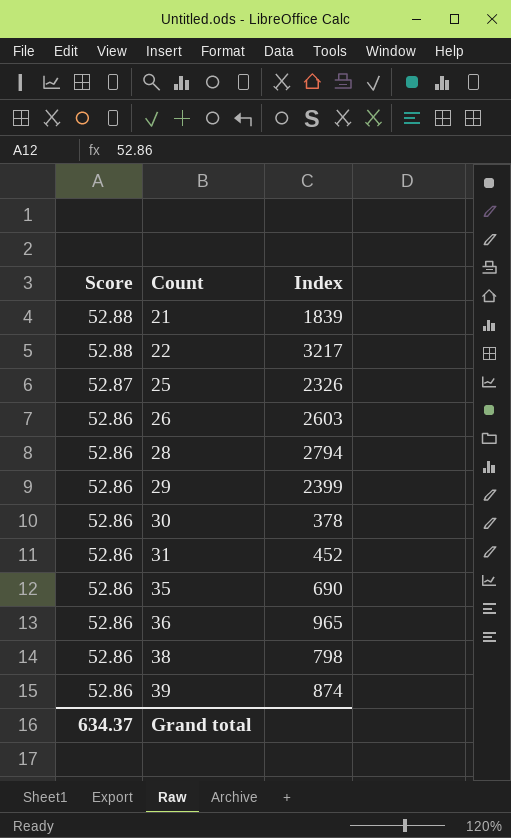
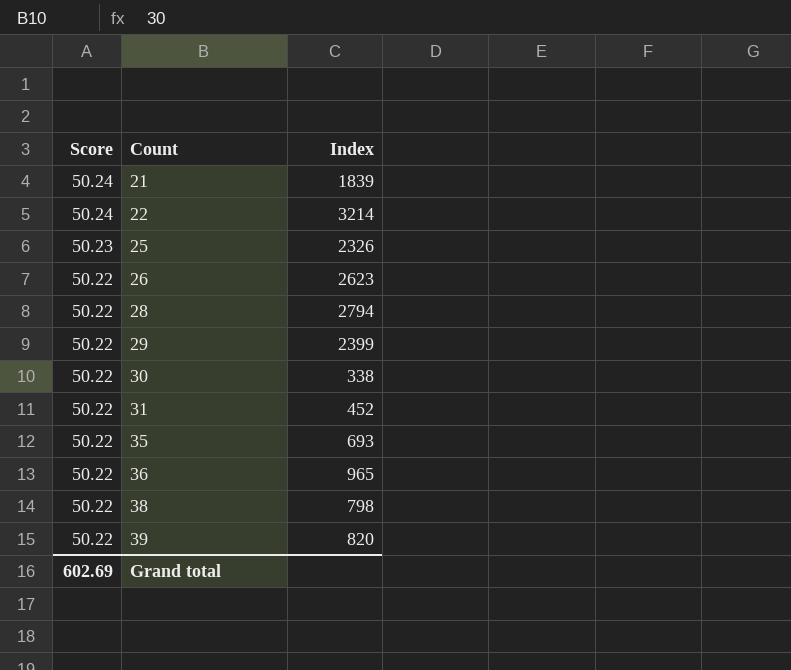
21 | Score: 52.88 -> 50.24
22 | Score: 52.88 -> 50.24
22 | Index: 3217 -> 3214
25 | Score: 52.87 -> 50.23
26 | Score: 52.86 -> 50.22
26 | Index: 2603 -> 2623
28 | Score: 52.86 -> 50.22
29 | Score: 52.86 -> 50.22
30 | Score: 52.86 -> 50.22
30 | Index: 378 -> 338
31 | Score: 52.86 -> 50.22
35 | Score: 52.86 -> 50.22
35 | Index: 690 -> 693
36 | Score: 52.86 -> 50.22
38 | Score: 52.86 -> 50.22
39 | Score: 52.86 -> 50.22
39 | Index: 874 -> 820
Grand total | Score: 634.37 -> 602.69

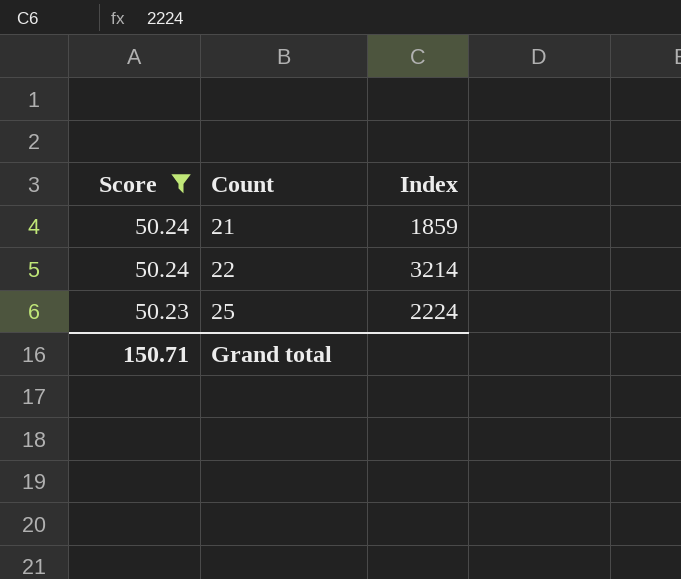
filter: none -> Score != 50.22
21 | Index: 1839 -> 1859
25 | Index: 2326 -> 2224
Grand total | Score: 602.69 -> 150.71

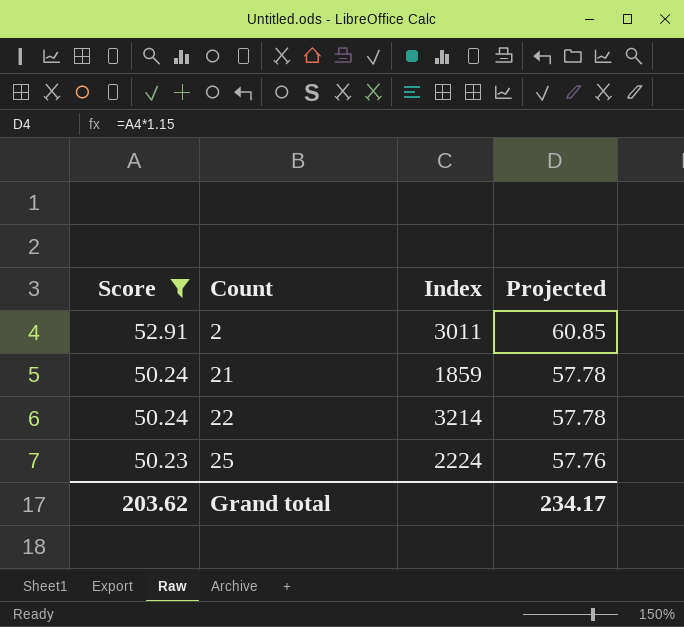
column Projected | formula: none -> [Score] * 1.15
row 2: none -> 52.91 | 3011 | 60.85
Grand total | Score: 150.71 -> 203.62

